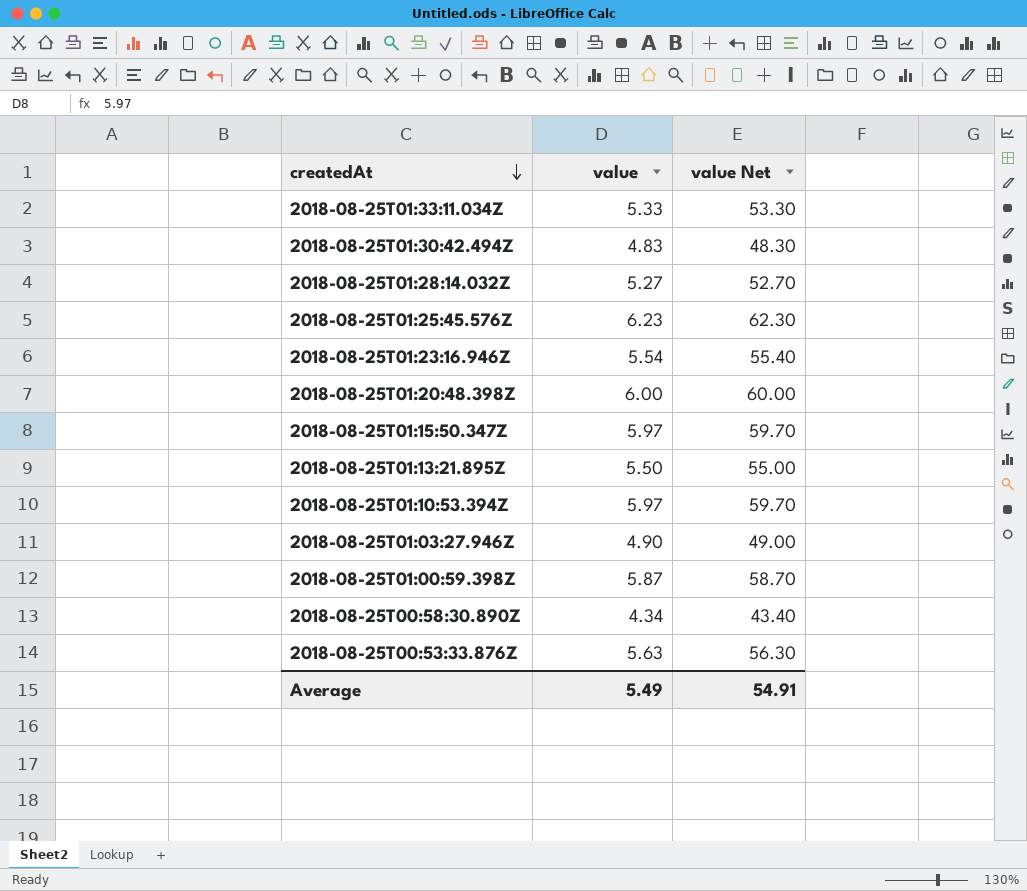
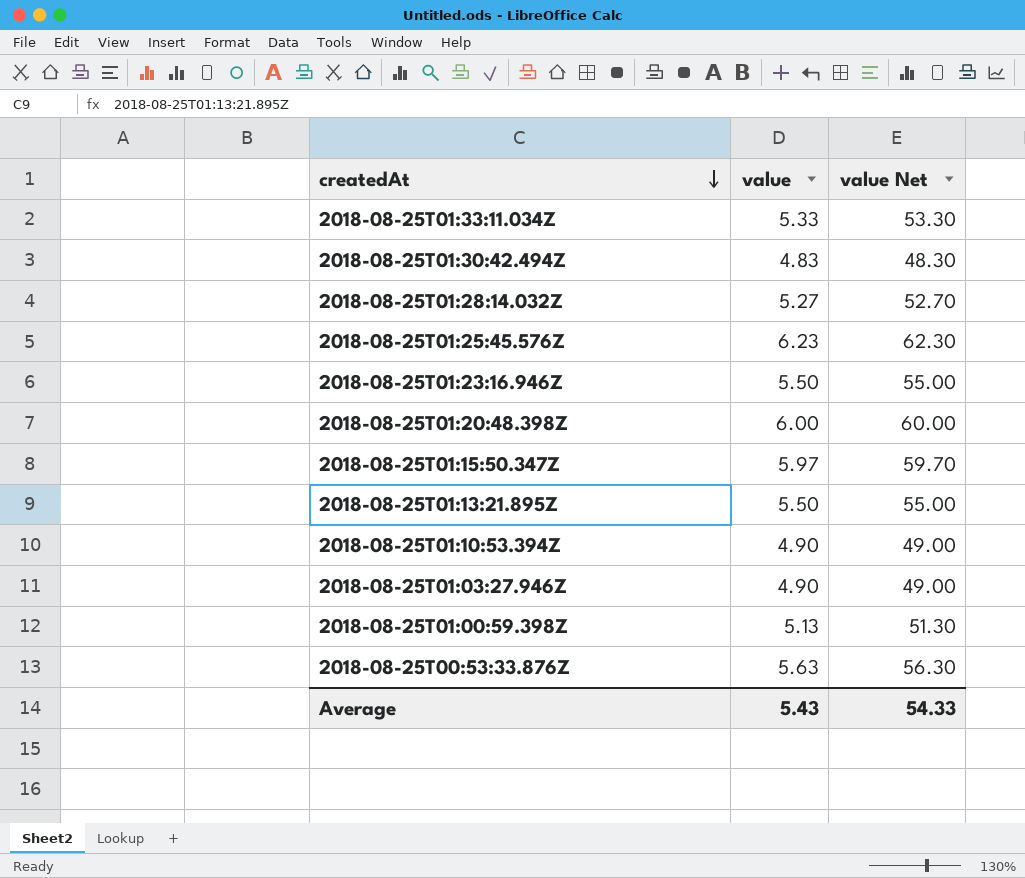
row 2018-08-25T00:58:30.890Z: 4.34 | 43.40 -> none
2018-08-25T01:23:16.946Z | value: 5.54 -> 5.50
2018-08-25T01:23:16.946Z | value Net: 55.40 -> 55.00
2018-08-25T01:10:53.394Z | value: 5.97 -> 4.90
2018-08-25T01:10:53.394Z | value Net: 59.70 -> 49.00
2018-08-25T01:00:59.398Z | value: 5.87 -> 5.13
2018-08-25T01:00:59.398Z | value Net: 58.70 -> 51.30
Average | value: 5.49 -> 5.43
Average | value Net: 54.91 -> 54.33

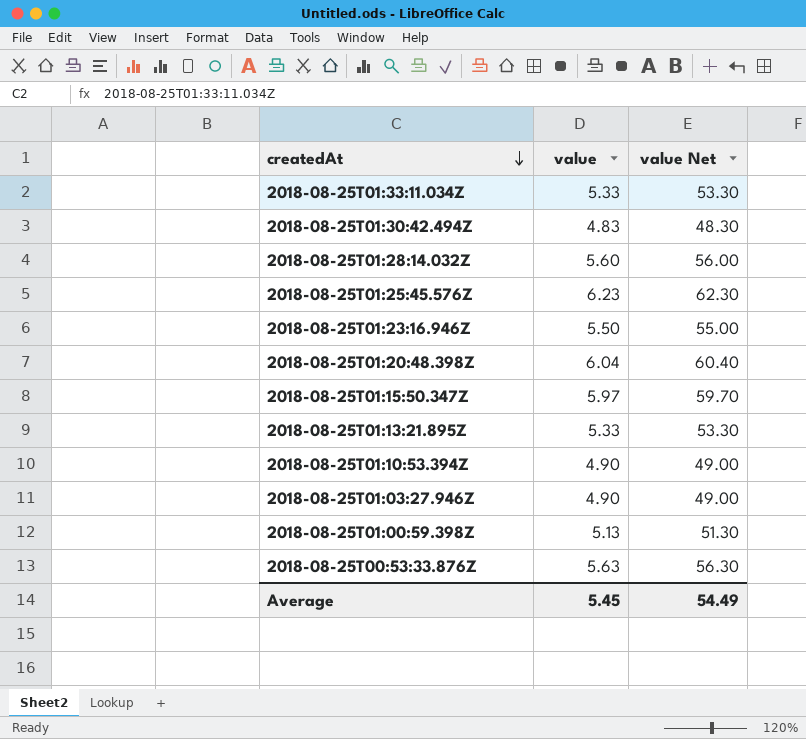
2018-08-25T01:28:14.032Z | value: 5.27 -> 5.60
2018-08-25T01:28:14.032Z | value Net: 52.70 -> 56.00
2018-08-25T01:20:48.398Z | value: 6.00 -> 6.04
2018-08-25T01:20:48.398Z | value Net: 60.00 -> 60.40
2018-08-25T01:13:21.895Z | value: 5.50 -> 5.33
2018-08-25T01:13:21.895Z | value Net: 55.00 -> 53.30
Average | value: 5.43 -> 5.45
Average | value Net: 54.33 -> 54.49

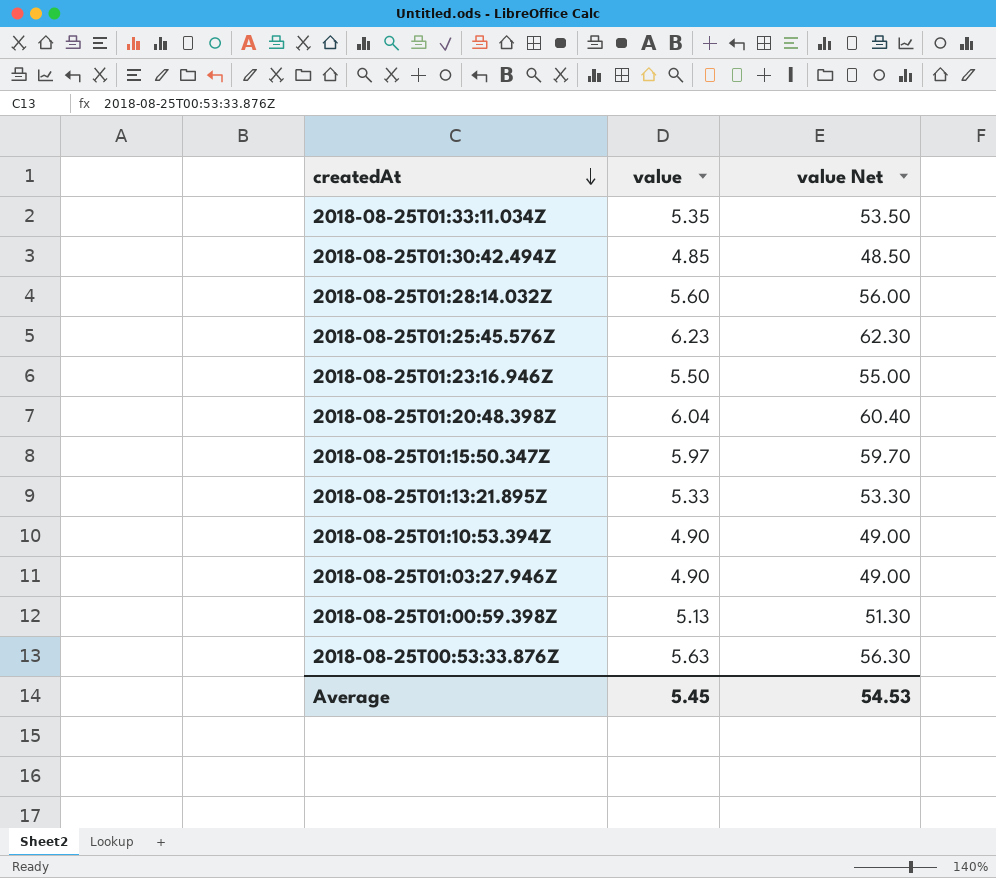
2018-08-25T01:33:11.034Z | value: 5.33 -> 5.35
2018-08-25T01:33:11.034Z | value Net: 53.30 -> 53.50
2018-08-25T01:30:42.494Z | value: 4.83 -> 4.85
2018-08-25T01:30:42.494Z | value Net: 48.30 -> 48.50
Average | value Net: 54.49 -> 54.53

